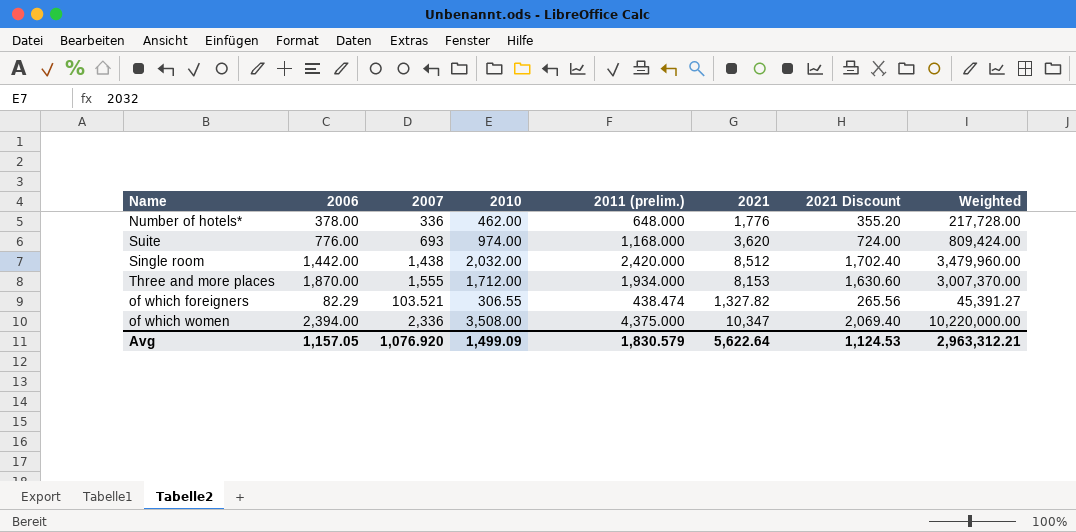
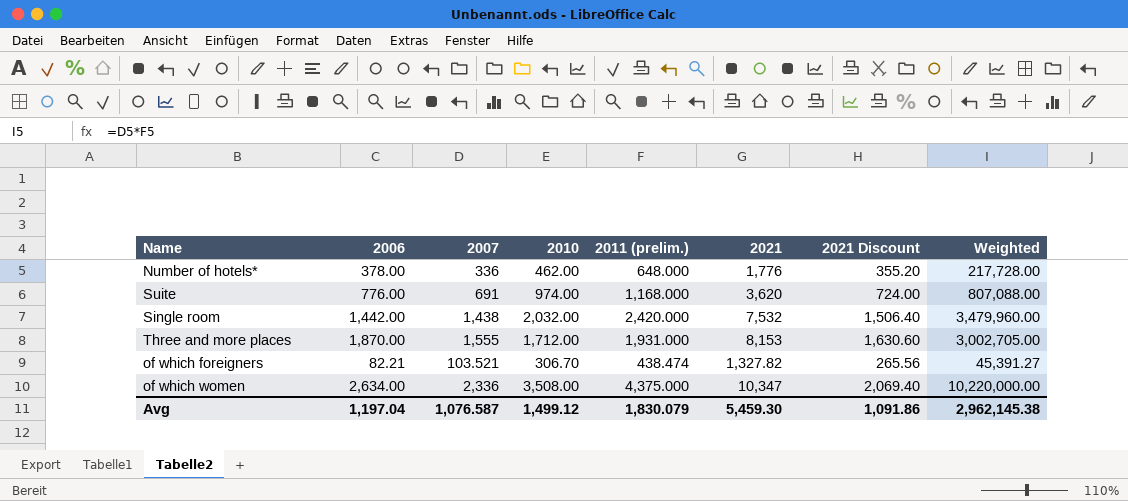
Suite | 2007: 693 -> 691
Suite | Weighted: 809,424.00 -> 807,088.00
Single room | 2021: 8,512 -> 7,532
Single room | 2021 Discount: 1,702.40 -> 1,506.40
Three and more places | 2011 (prelim.): 1,934.000 -> 1,931.000
Three and more places | Weighted: 3,007,370.00 -> 3,002,705.00
of which foreigners | 2006: 82.29 -> 82.21
of which foreigners | 2010: 306.55 -> 306.70
of which women | 2006: 2,394.00 -> 2,634.00
Avg | 2006: 1,157.05 -> 1,197.04
Avg | 2007: 1,076.920 -> 1,076.587
Avg | 2010: 1,499.09 -> 1,499.12
Avg | 2011 (prelim.): 1,830.579 -> 1,830.079
Avg | 2021: 5,622.64 -> 5,459.30
Avg | 2021 Discount: 1,124.53 -> 1,091.86
Avg | Weighted: 2,963,312.21 -> 2,962,145.38

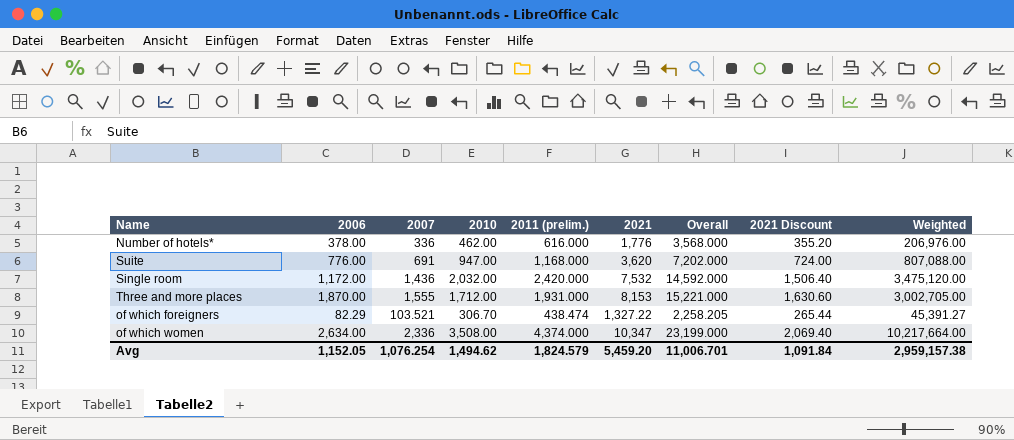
column Overall | formula: none -> [2006] + [2007] + [2010] + [2011 (prelim.)] + [2021]
Number of hotels* | 2011 (prelim.): 648.000 -> 616.000
Number of hotels* | Weighted: 217,728.00 -> 206,976.00
Suite | 2010: 974.00 -> 947.00
Single room | 2006: 1,442.00 -> 1,172.00
Single room | 2007: 1,438 -> 1,436
Single room | Weighted: 3,479,960.00 -> 3,475,120.00
of which foreigners | 2006: 82.21 -> 82.29
of which foreigners | 2021: 1,327.82 -> 1,327.22
of which foreigners | 2021 Discount: 265.56 -> 265.44
of which women | 2011 (prelim.): 4,375.000 -> 4,374.000
of which women | Weighted: 10,220,000.00 -> 10,217,664.00
Avg | 2006: 1,197.04 -> 1,152.05
Avg | 2007: 1,076.587 -> 1,076.254
Avg | 2010: 1,499.12 -> 1,494.62
Avg | 2011 (prelim.): 1,830.079 -> 1,824.579
Avg | 2021: 5,459.30 -> 5,459.20
Avg | 2021 Discount: 1,091.86 -> 1,091.84
Avg | Weighted: 2,962,145.38 -> 2,959,157.38

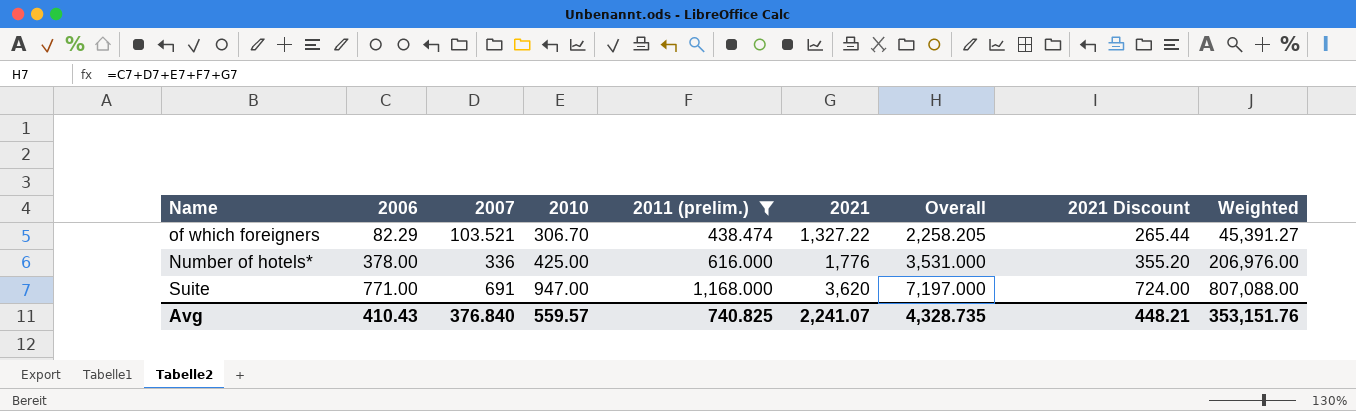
filter: none -> 2011 (prelim.) <= 1,168.000
row order: none -> 2006 ascending
Number of hotels* | 2010: 462.00 -> 425.00
Number of hotels* | Overall: 3,568.000 -> 3,531.000
Suite | 2006: 776.00 -> 771.00
Suite | Overall: 7,202.000 -> 7,197.000
Avg | 2006: 1,152.05 -> 410.43
Avg | 2007: 1,076.254 -> 376.840
Avg | 2010: 1,494.62 -> 559.57
Avg | 2011 (prelim.): 1,824.579 -> 740.825
Avg | 2021: 5,459.20 -> 2,241.07
Avg | Overall: 11,006.701 -> 4,328.735
Avg | 2021 Discount: 1,091.84 -> 448.21
Avg | Weighted: 2,959,157.38 -> 353,151.76

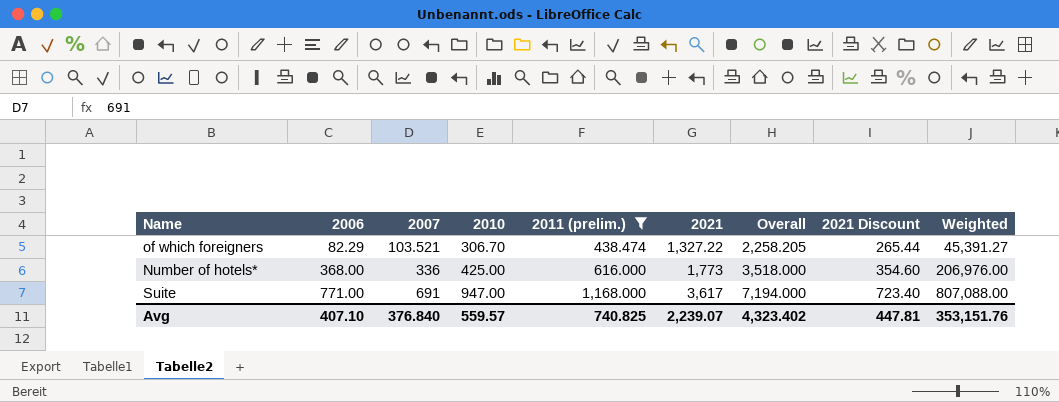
Number of hotels* | 2006: 378.00 -> 368.00
Number of hotels* | 2021: 1,776 -> 1,773
Number of hotels* | Overall: 3,531.000 -> 3,518.000
Number of hotels* | 2021 Discount: 355.20 -> 354.60
Suite | 2021: 3,620 -> 3,617
Suite | Overall: 7,197.000 -> 7,194.000
Suite | 2021 Discount: 724.00 -> 723.40
Avg | 2006: 410.43 -> 407.10
Avg | 2021: 2,241.07 -> 2,239.07
Avg | Overall: 4,328.735 -> 4,323.402
Avg | 2021 Discount: 448.21 -> 447.81

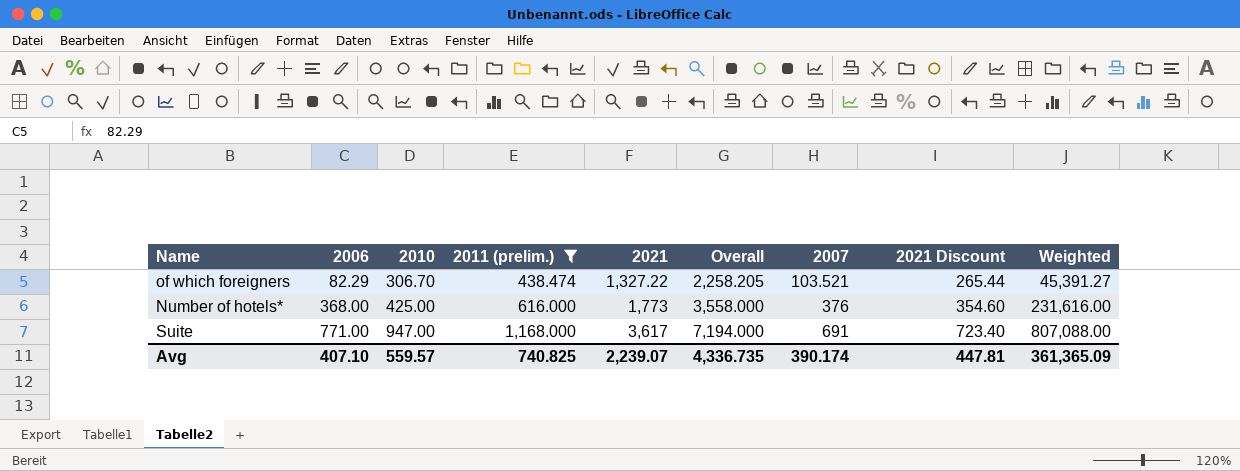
column 2007 | position: 3 -> 7
Number of hotels* | Overall: 3,518.000 -> 3,558.000
Number of hotels* | 2007: 336 -> 376
Number of hotels* | Weighted: 206,976.00 -> 231,616.00
Avg | Overall: 4,323.402 -> 4,336.735
Avg | 2007: 376.840 -> 390.174
Avg | Weighted: 353,151.76 -> 361,365.09

